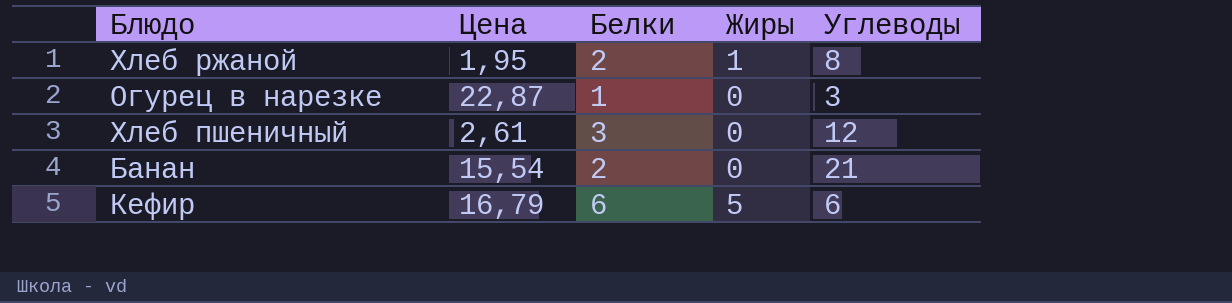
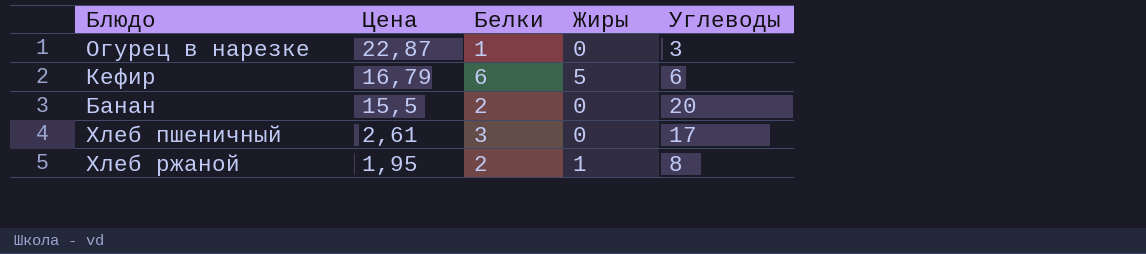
row order: none -> Цена descending
Банан | Цена: 15,54 -> 15,5
Банан | Углеводы: 21 -> 20
Хлеб пшеничный | Углеводы: 12 -> 17

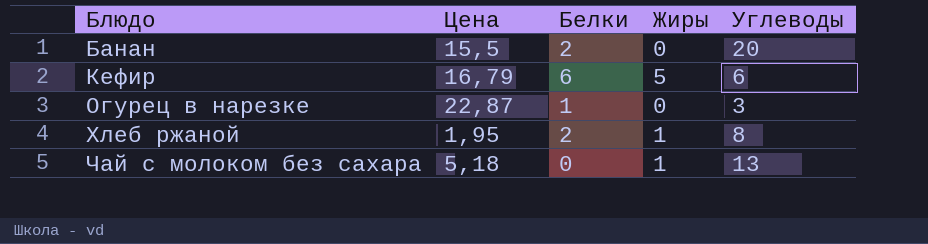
row order: Цена descending -> Блюдо ascending
row Хлеб пшеничный: 2,61 | 3 | 0 | 17 -> none
row Чай с молоком без сахара: none -> 5,18 | 0 | 1 | 13

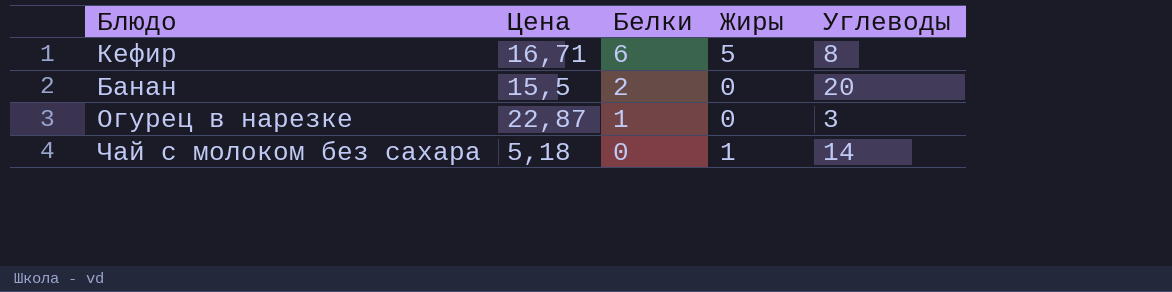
row order: Блюдо ascending -> Белки descending
row Хлеб ржаной: 1,95 | 2 | 1 | 8 -> none
Кефир | Цена: 16,79 -> 16,71
Кефир | Углеводы: 6 -> 8
Чай с молоком без сахара | Углеводы: 13 -> 14

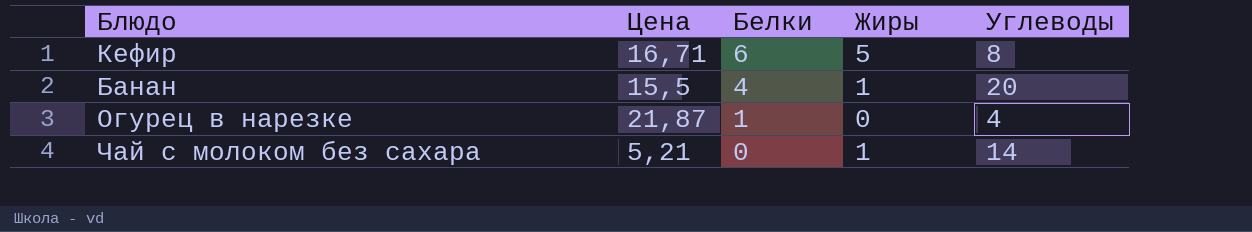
Банан | Белки: 2 -> 4
Банан | Жиры: 0 -> 1
Огурец в нарезке | Цена: 22,87 -> 21,87
Огурец в нарезке | Углеводы: 3 -> 4
Чай с молоком без сахара | Цена: 5,18 -> 5,21

